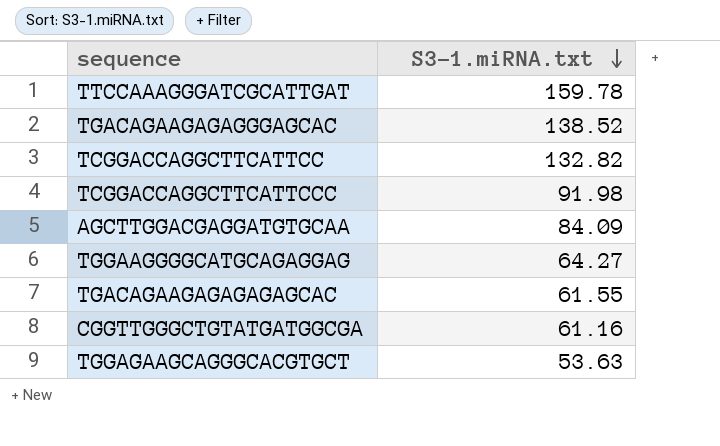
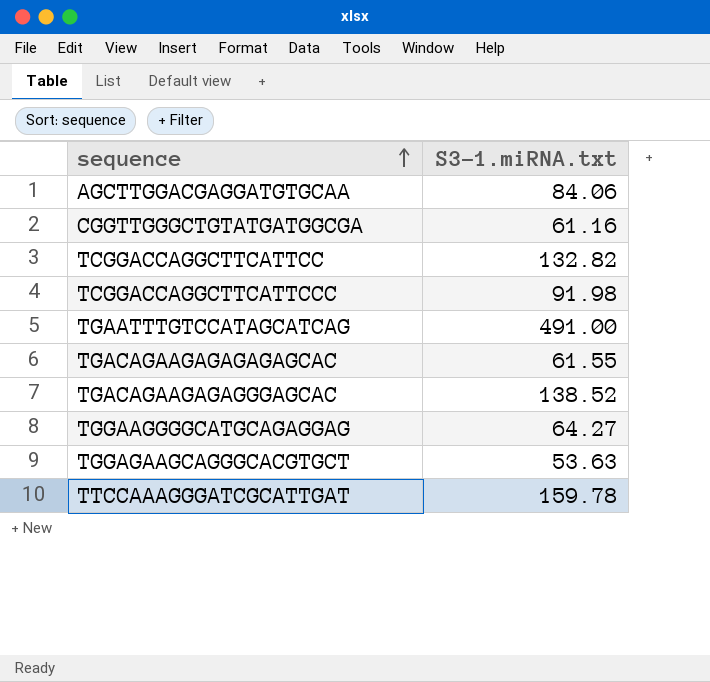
row order: S3-1.miRNA.txt descending -> sequence ascending
AGCTTGGACGAGGATGTGCAA | S3-1.miRNA.txt: 84.09 -> 84.06
row TGAATTTGTCCATAGCATCAG: none -> 491.00

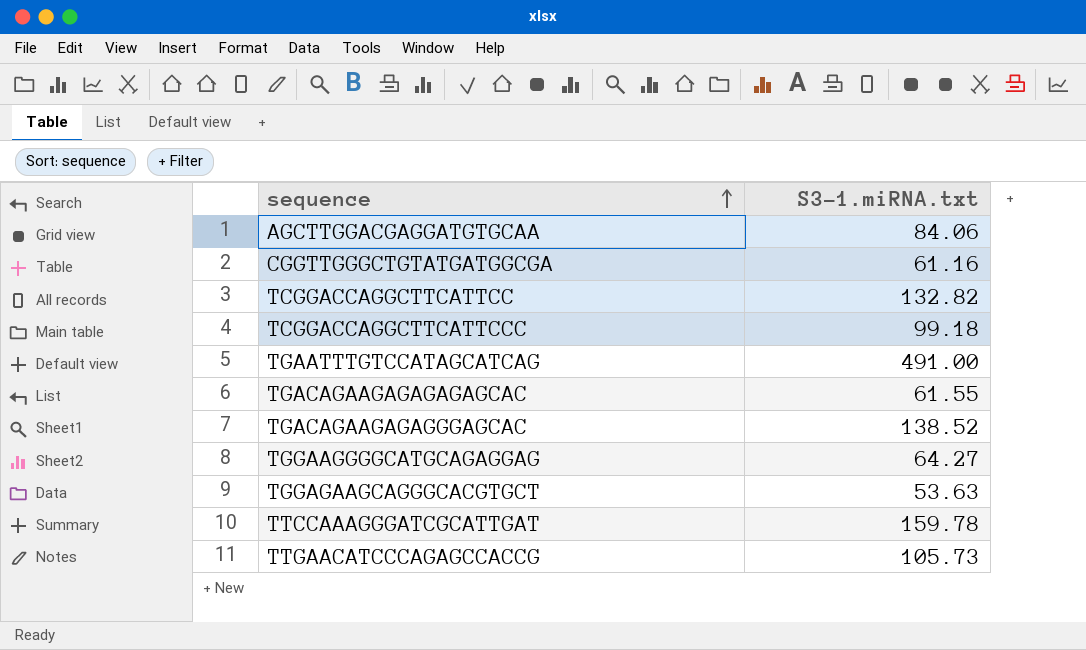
TCGGACCAGGCTTCATTCCC | S3-1.miRNA.txt: 91.98 -> 99.18
row TTGAACATCCCAGAGCCACCG: none -> 105.73

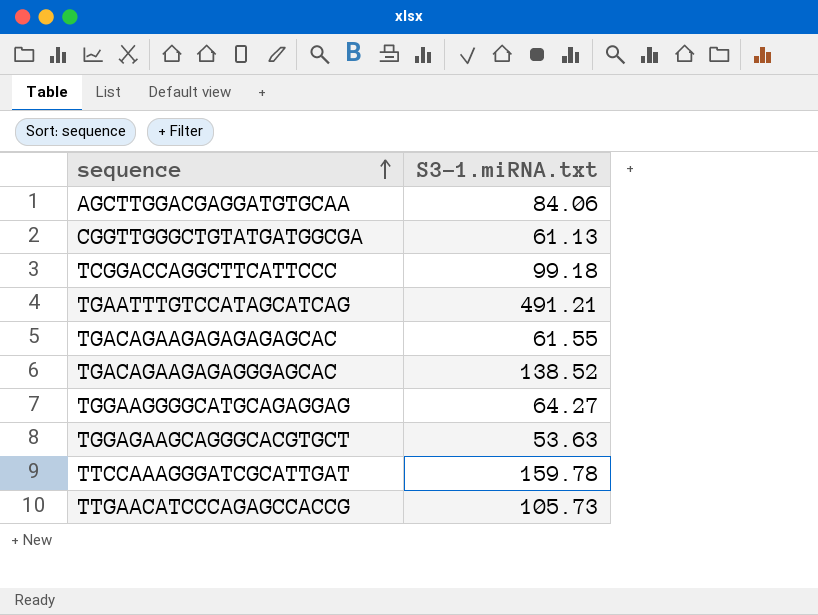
row TCGGACCAGGCTTCATTCC: 132.82 -> none
CGGTTGGGCTGTATGATGGCGA | S3-1.miRNA.txt: 61.16 -> 61.13
TGAATTTGTCCATAGCATCAG | S3-1.miRNA.txt: 491.00 -> 491.21

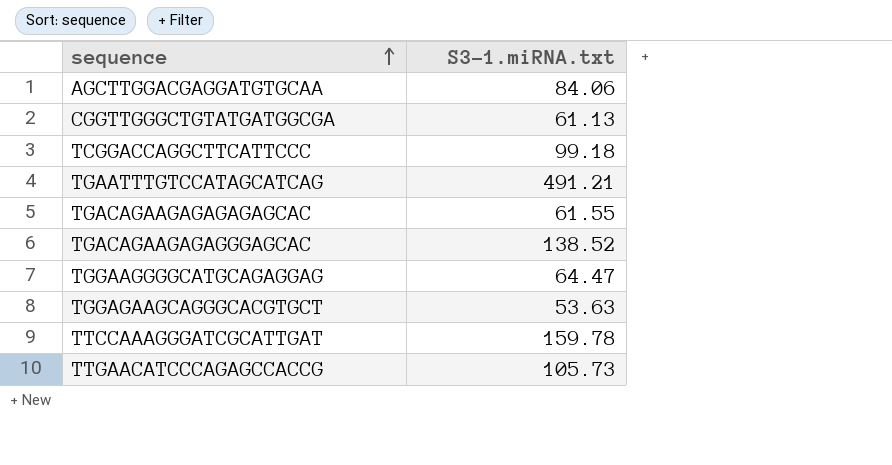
TGGAAGGGGCATGCAGAGGAG | S3-1.miRNA.txt: 64.27 -> 64.47

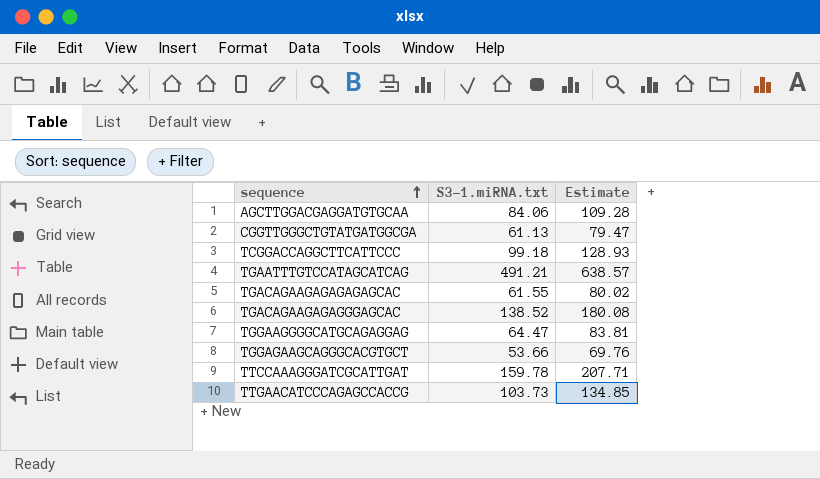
column Estimate | formula: none -> [S3-1.miRNA.txt] * 1.3
TGGAGAAGCAGGGCACGTGCT | S3-1.miRNA.txt: 53.63 -> 53.66
TTGAACATCCCAGAGCCACCG | S3-1.miRNA.txt: 105.73 -> 103.73

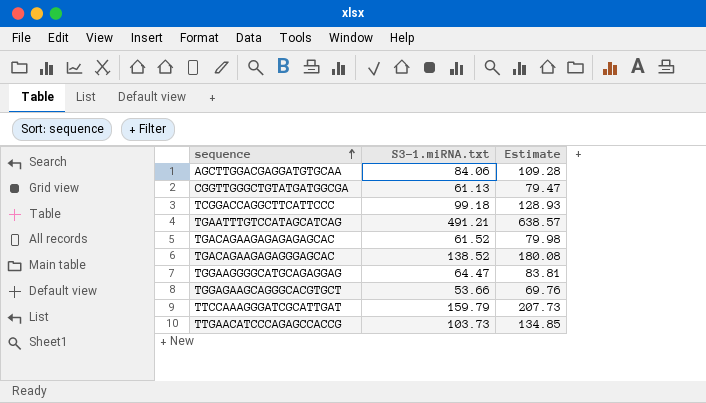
TGACAGAAGAGAGAGAGCAC | S3-1.miRNA.txt: 61.55 -> 61.52
TGACAGAAGAGAGAGAGCAC | Estimate: 80.02 -> 79.98
TTCCAAAGGGATCGCATTGAT | S3-1.miRNA.txt: 159.78 -> 159.79
TTCCAAAGGGATCGCATTGAT | Estimate: 207.71 -> 207.73

